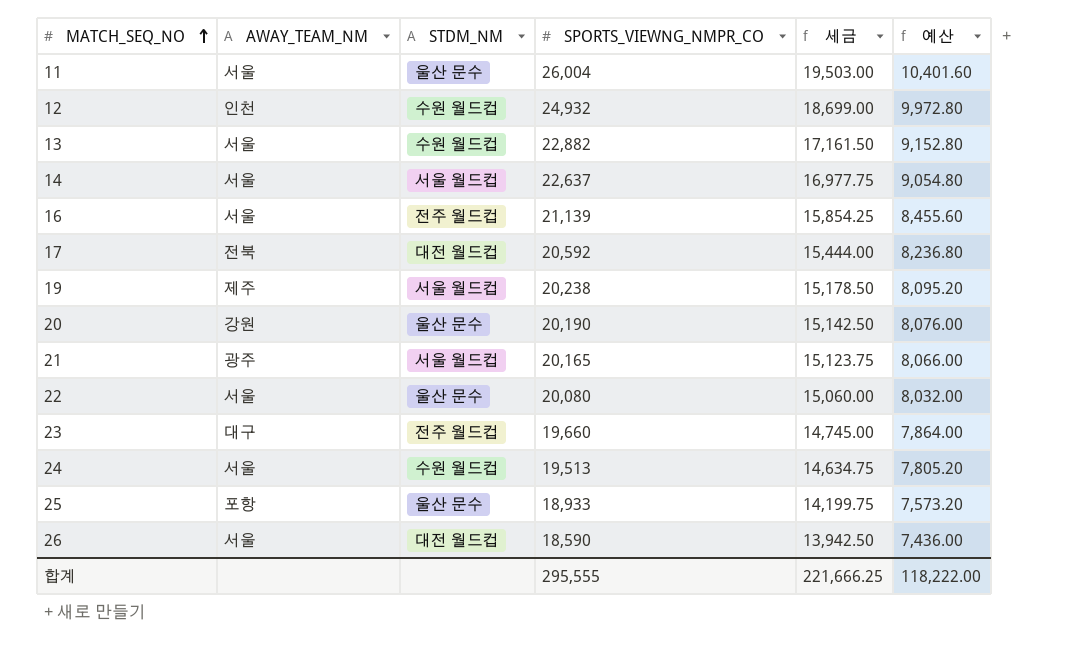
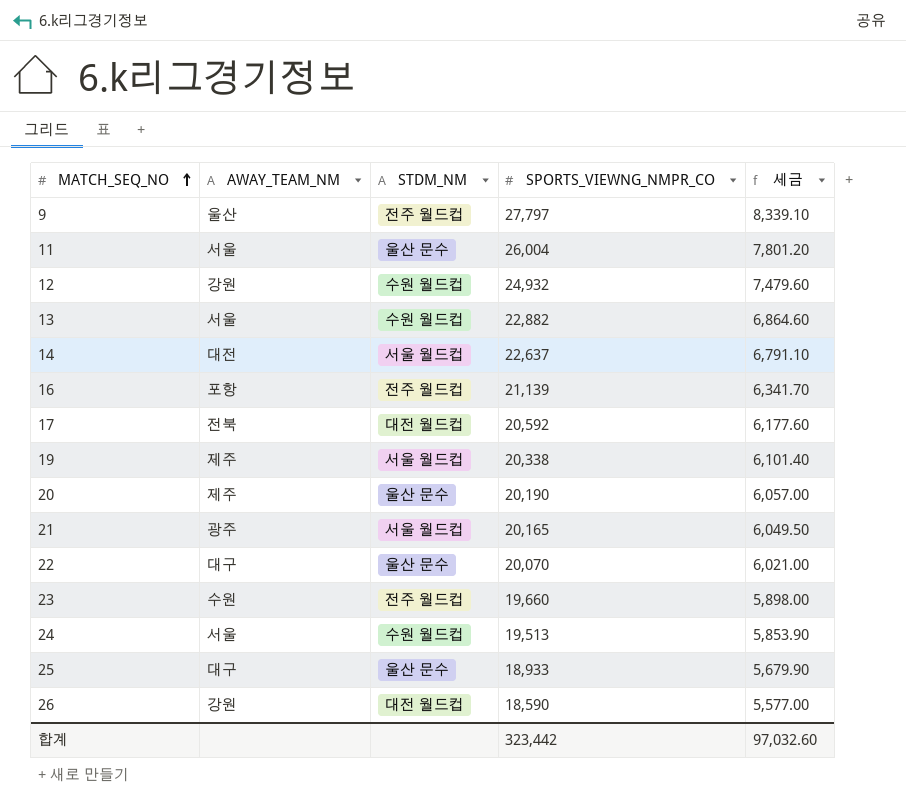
column 예산 | formula: [SPORTS_VIEWNG_NMPR_CO] * 0.4 -> none
column 세금 | formula: [SPORTS_VIEWNG_NMPR_CO] * 0.75 -> [SPORTS_VIEWNG_NMPR_CO] * 0.3
row 9: none -> 울산 | 전주 월드컵 | 27,797 | 8,339.10
12 | AWAY_TEAM_NM: 인천 -> 강원
14 | AWAY_TEAM_NM: 서울 -> 대전
16 | AWAY_TEAM_NM: 서울 -> 포항
19 | SPORTS_VIEWNG_NMPR_CO: 20,238 -> 20,338
20 | AWAY_TEAM_NM: 강원 -> 제주
22 | AWAY_TEAM_NM: 서울 -> 대구
22 | SPORTS_VIEWNG_NMPR_CO: 20,080 -> 20,070
23 | AWAY_TEAM_NM: 대구 -> 수원
25 | AWAY_TEAM_NM: 포항 -> 대구
26 | AWAY_TEAM_NM: 서울 -> 강원
합계 | SPORTS_VIEWNG_NMPR_CO: 295,555 -> 323,442
합계 | 세금: 221,666.25 -> 97,032.60

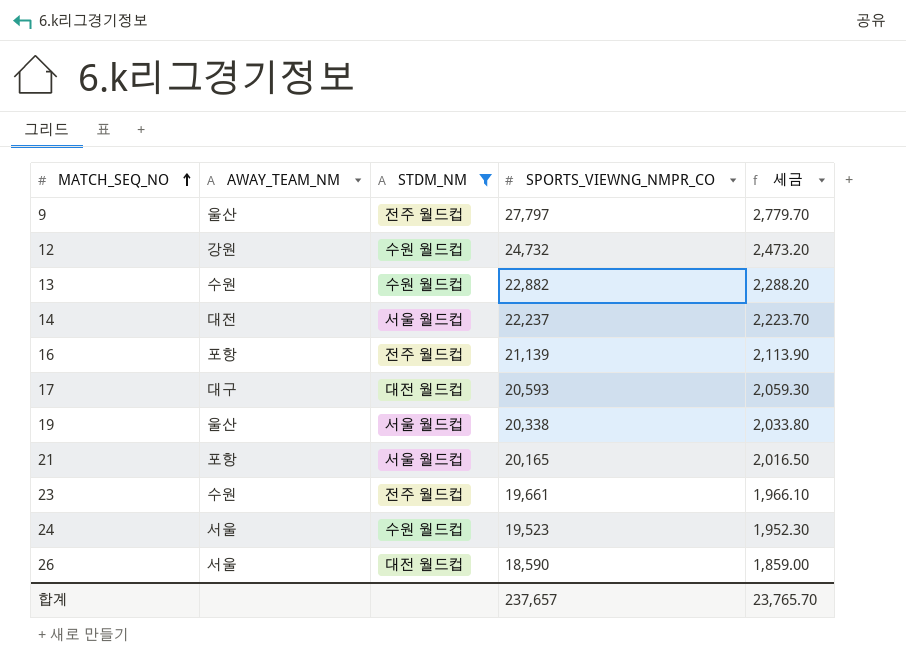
filter: none -> STDM_NM != 울산 문수
column 세금 | formula: [SPORTS_VIEWNG_NMPR_CO] * 0.3 -> [SPORTS_VIEWNG_NMPR_CO] * 0.1
12 | SPORTS_VIEWNG_NMPR_CO: 24,932 -> 24,732
13 | AWAY_TEAM_NM: 서울 -> 수원
14 | SPORTS_VIEWNG_NMPR_CO: 22,637 -> 22,237
17 | AWAY_TEAM_NM: 전북 -> 대구
17 | SPORTS_VIEWNG_NMPR_CO: 20,592 -> 20,593
19 | AWAY_TEAM_NM: 제주 -> 울산
21 | AWAY_TEAM_NM: 광주 -> 포항
23 | SPORTS_VIEWNG_NMPR_CO: 19,660 -> 19,661
24 | SPORTS_VIEWNG_NMPR_CO: 19,513 -> 19,523
26 | AWAY_TEAM_NM: 강원 -> 서울
합계 | SPORTS_VIEWNG_NMPR_CO: 323,442 -> 237,657
합계 | 세금: 97,032.60 -> 23,765.70

